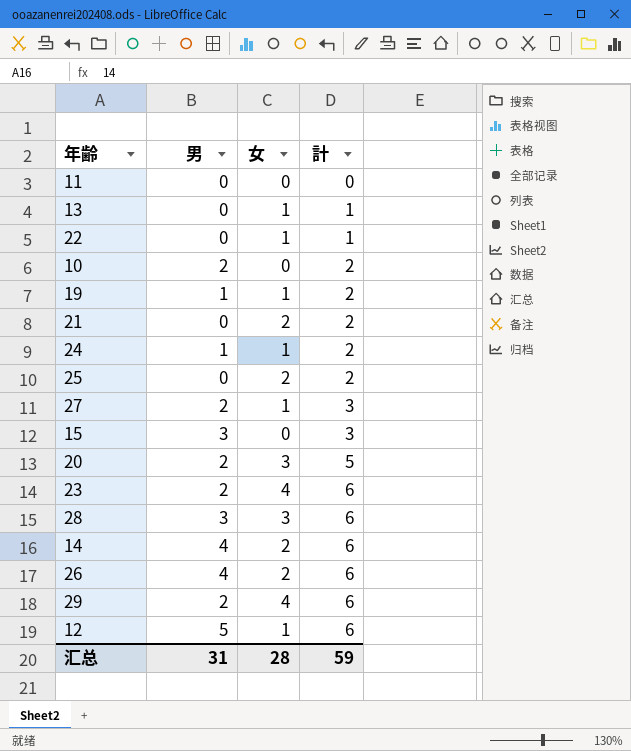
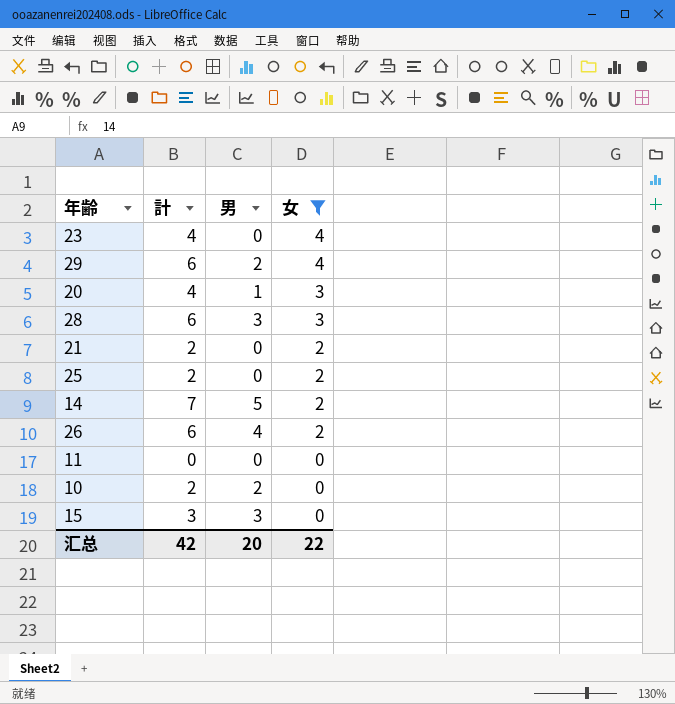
filter: none -> 女 != 1
row order: 計 ascending -> 女 descending
column 計 | position: 4 -> 2
23 | 計: 6 -> 4
23 | 男: 2 -> 0
20 | 計: 5 -> 4
20 | 男: 2 -> 1
14 | 計: 6 -> 7
14 | 男: 4 -> 5
汇总 | 計: 59 -> 42
汇总 | 男: 31 -> 20
汇总 | 女: 28 -> 22

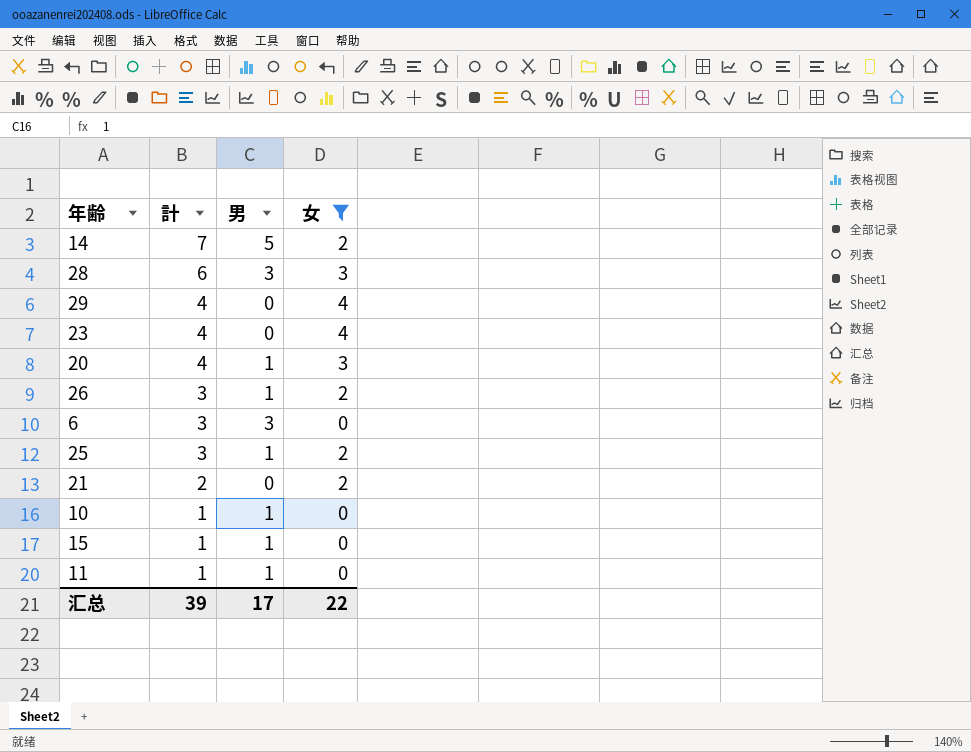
row order: 女 descending -> 計 descending
29 | 計: 6 -> 4
29 | 男: 2 -> 0
26 | 計: 6 -> 3
26 | 男: 4 -> 1
row 6: none -> 3 | 3 | 0
25 | 計: 2 -> 3
25 | 男: 0 -> 1
10 | 計: 2 -> 1
10 | 男: 2 -> 1
15 | 計: 3 -> 1
15 | 男: 3 -> 1
11 | 計: 0 -> 1
11 | 男: 0 -> 1
汇总 | 計: 42 -> 39
汇总 | 男: 20 -> 17

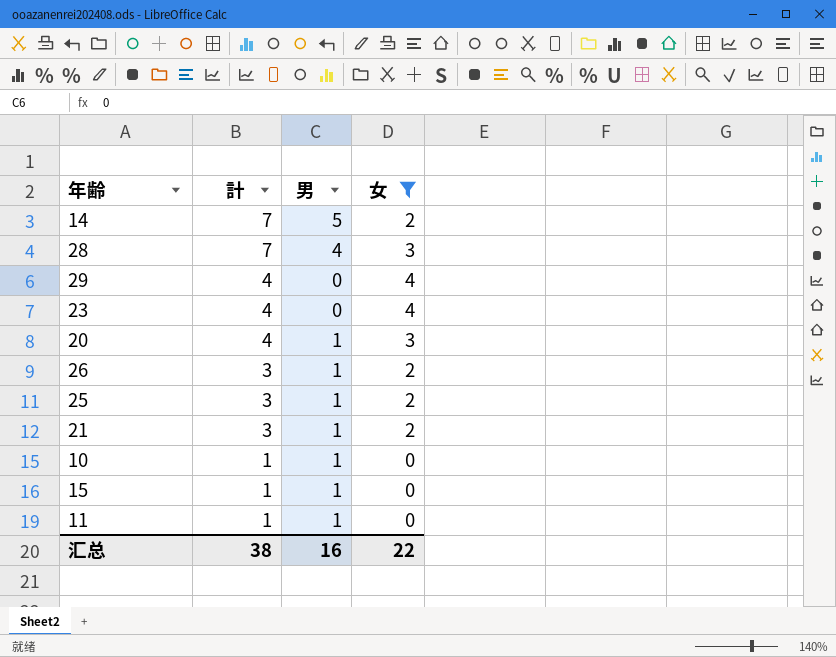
row 6: 3 | 3 | 0 -> none
28 | 計: 6 -> 7
28 | 男: 3 -> 4
21 | 計: 2 -> 3
21 | 男: 0 -> 1
汇总 | 計: 39 -> 38
汇总 | 男: 17 -> 16

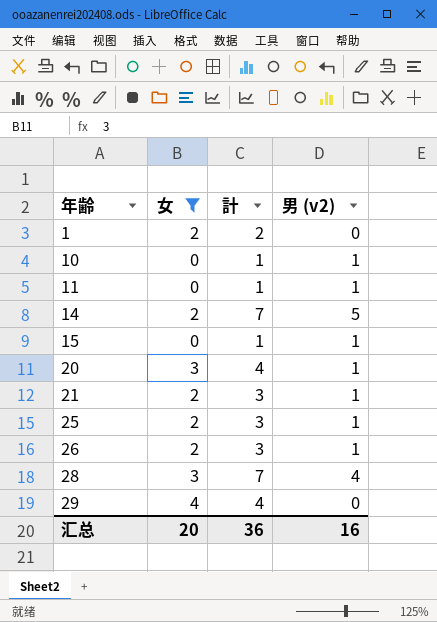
row order: 計 descending -> 年齢 ascending
column 女 | position: 4 -> 2
column name: 男 -> 男 (v2)
row 23: 4 | 0 | 4 -> none
row 1: none -> 2 | 2 | 0
汇总 | 女: 22 -> 20
汇总 | 計: 38 -> 36

